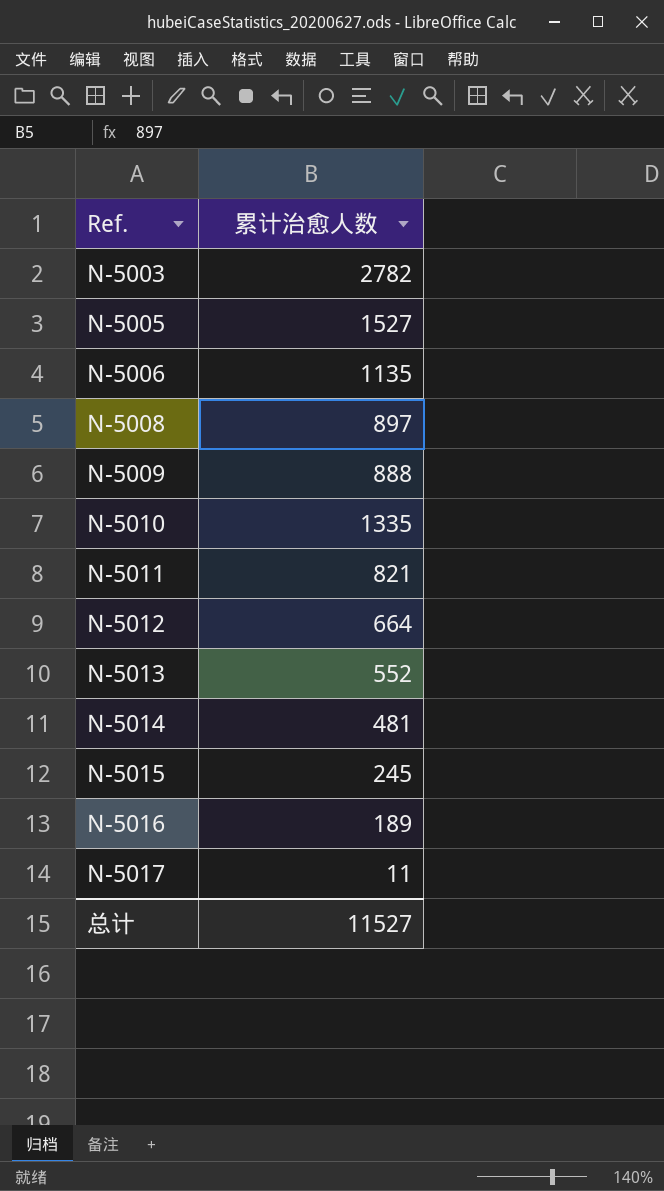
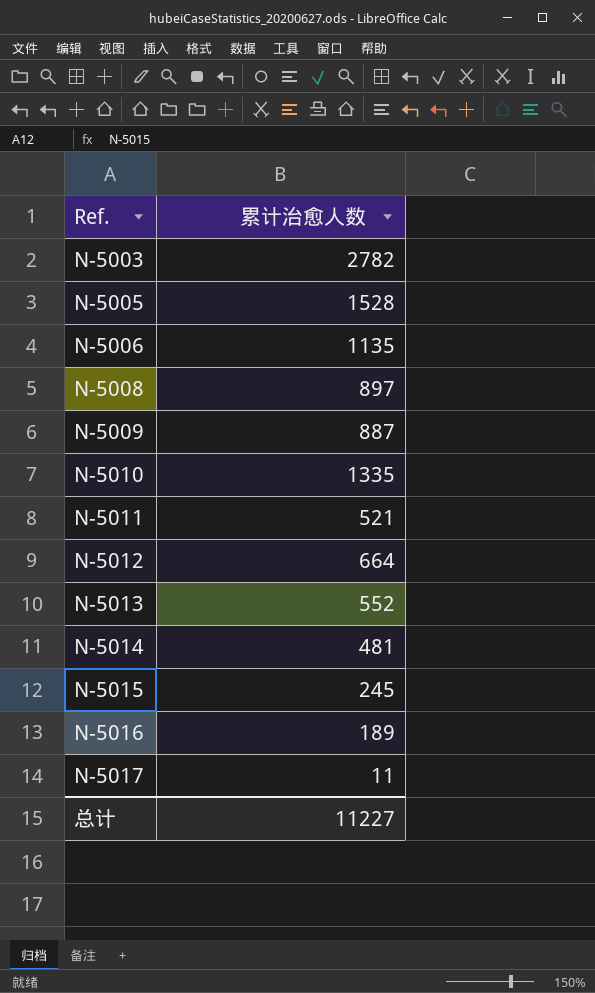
N-5005 | 累计治愈人数: 1527 -> 1528
N-5009 | 累计治愈人数: 888 -> 887
N-5011 | 累计治愈人数: 821 -> 521
总计 | 累计治愈人数: 11527 -> 11227

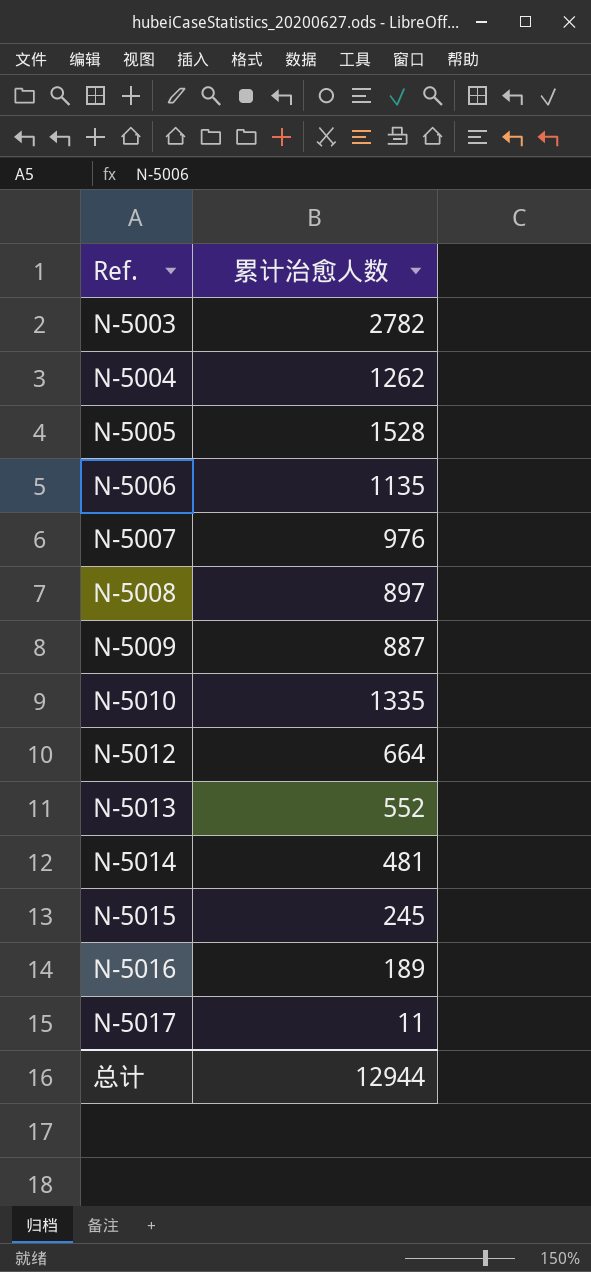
row N-5011: 521 -> none
row N-5004: none -> 1262
row N-5007: none -> 976
总计 | 累计治愈人数: 11227 -> 12944

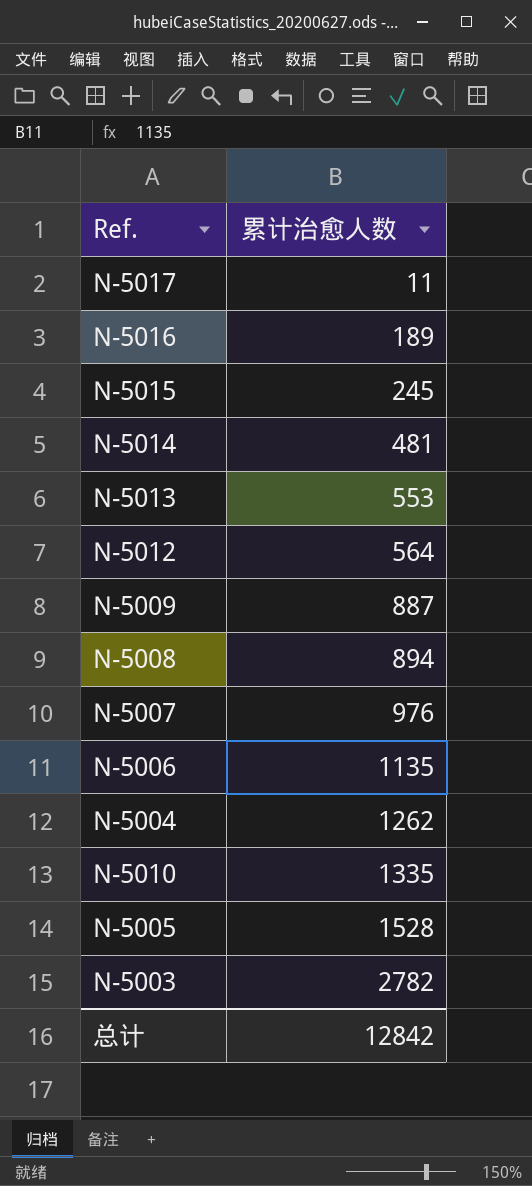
row order: Ref. ascending -> 累计治愈人数 ascending
N-5013 | 累计治愈人数: 552 -> 553
N-5012 | 累计治愈人数: 664 -> 564
N-5008 | 累计治愈人数: 897 -> 894
总计 | 累计治愈人数: 12944 -> 12842

